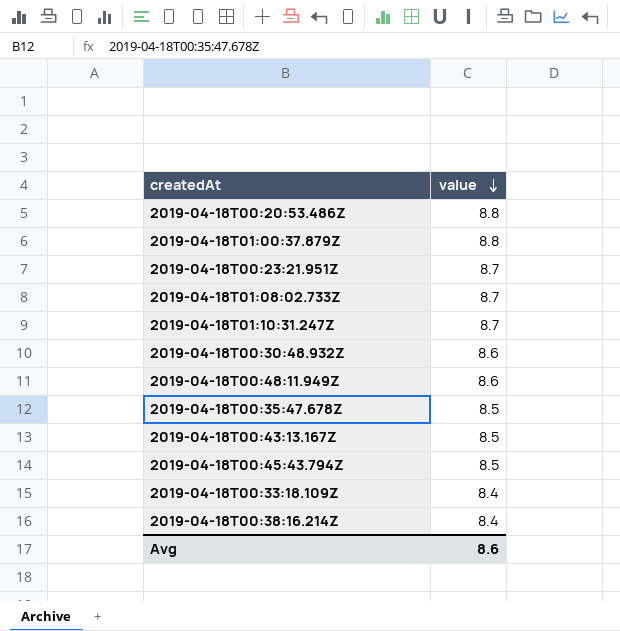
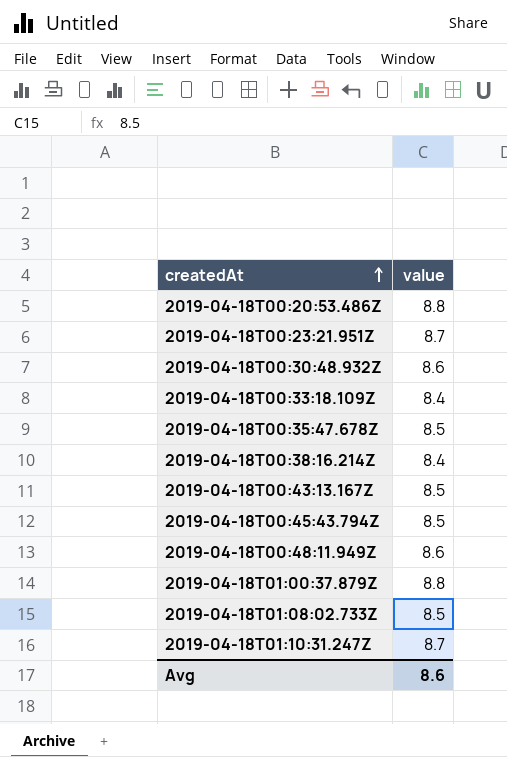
row order: value descending -> createdAt ascending
2019-04-18T01:08:02.733Z | value: 8.7 -> 8.5

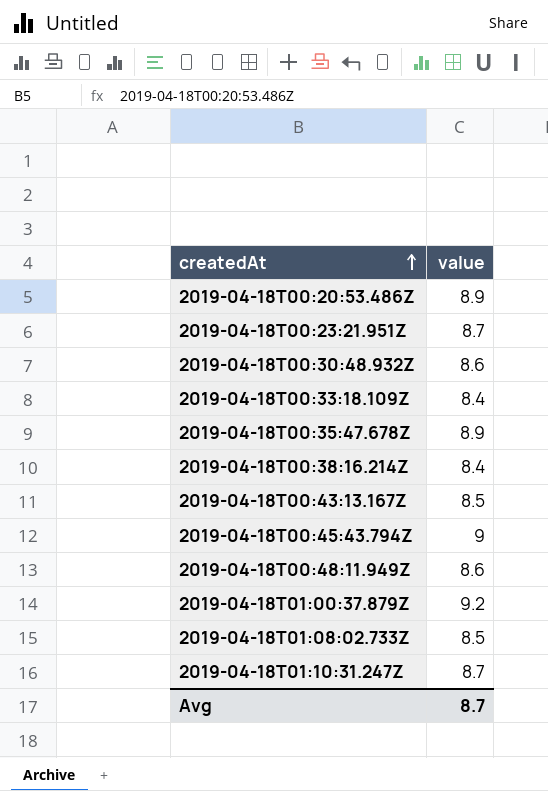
2019-04-18T00:20:53.486Z | value: 8.8 -> 8.9
2019-04-18T00:35:47.678Z | value: 8.5 -> 8.9
2019-04-18T00:45:43.794Z | value: 8.5 -> 9
2019-04-18T01:00:37.879Z | value: 8.8 -> 9.2
Avg | value: 8.6 -> 8.7

